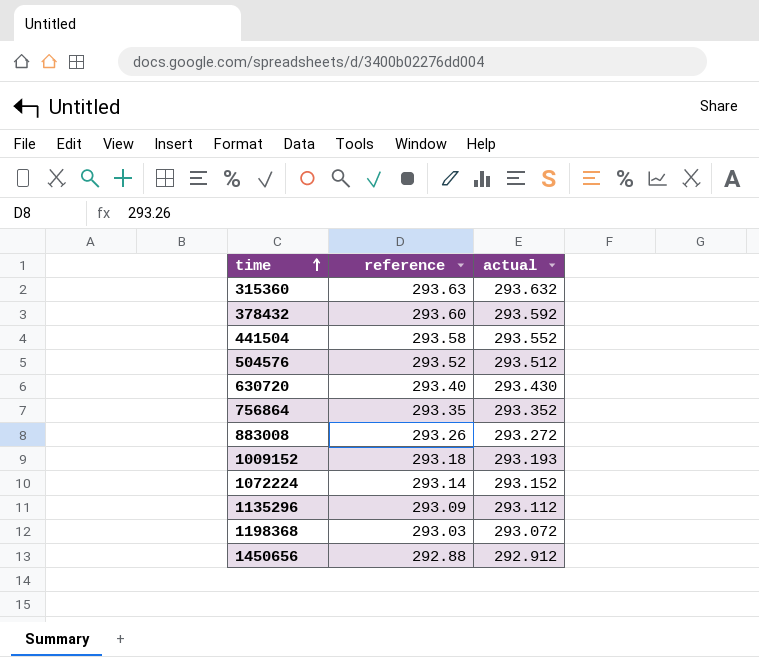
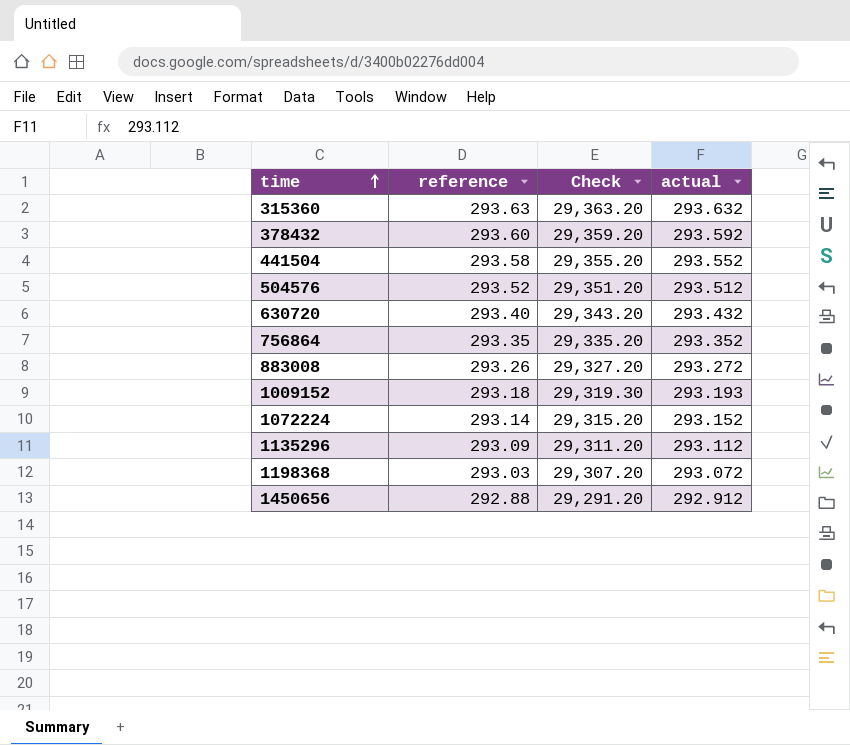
column Check | formula: none -> [actual] * 100
630720 | actual: 293.430 -> 293.432

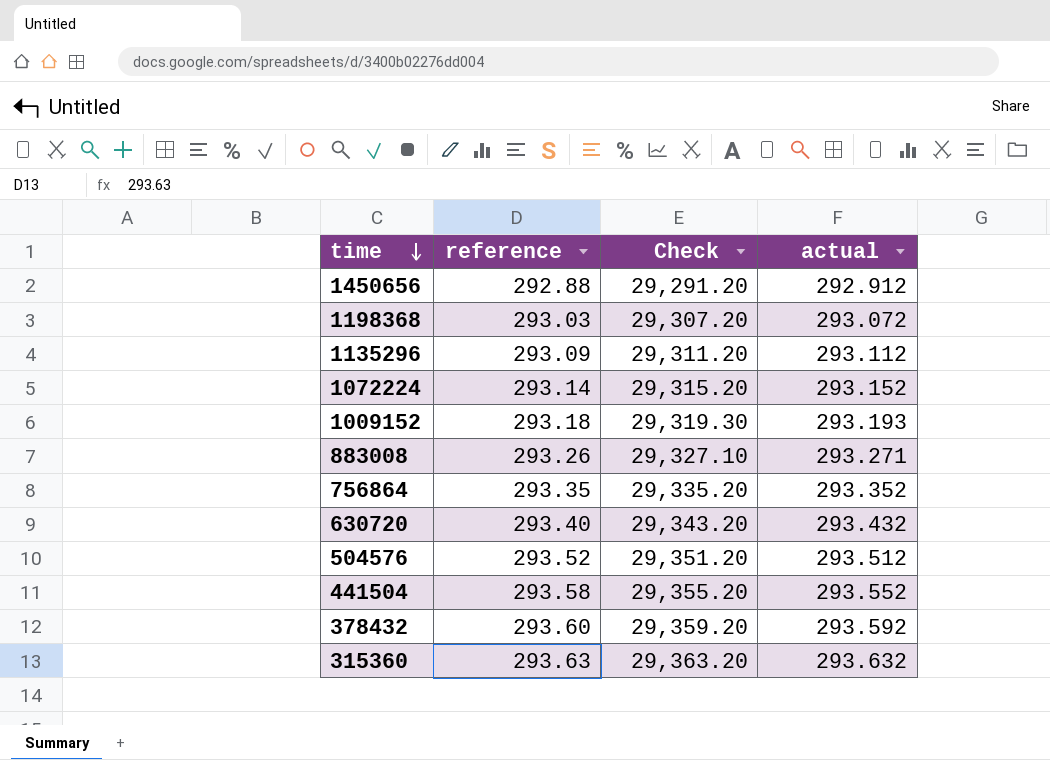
row order: time ascending -> time descending
883008 | Check: 29,327.20 -> 29,327.10
883008 | actual: 293.272 -> 293.271

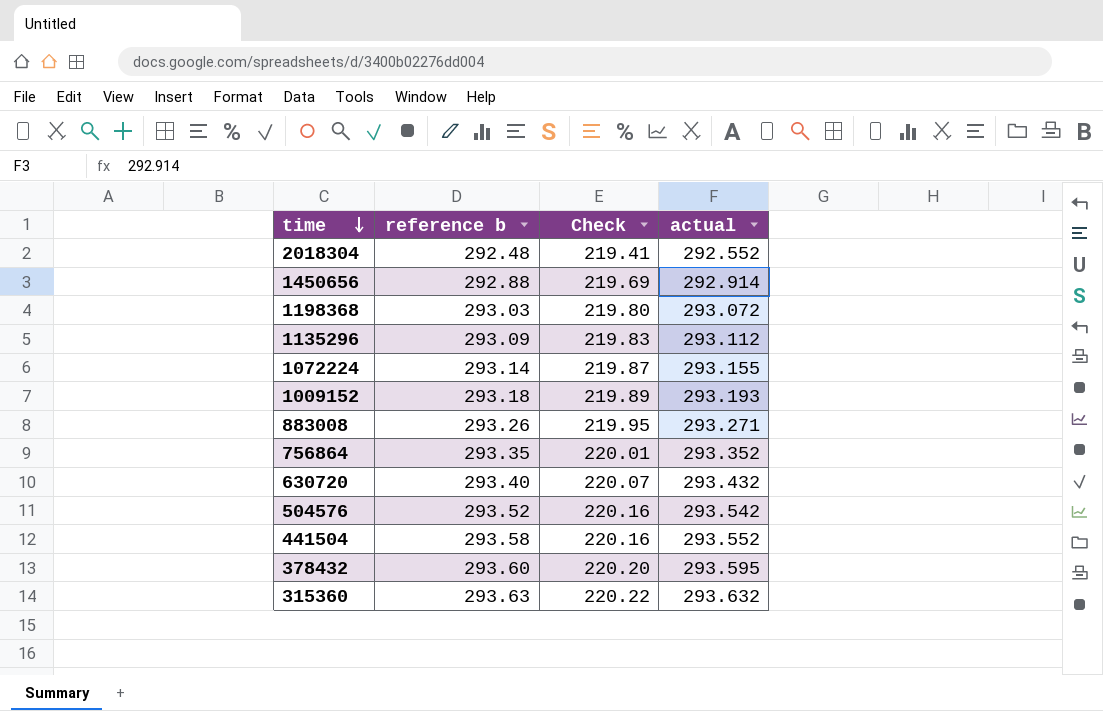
column name: reference -> reference b
column Check | formula: [actual] * 100 -> [actual] * 0.75
row 2018304: none -> 292.48 | 219.41 | 292.552
1450656 | actual: 292.912 -> 292.914
1072224 | actual: 293.152 -> 293.155
504576 | actual: 293.512 -> 293.542
378432 | actual: 293.592 -> 293.595

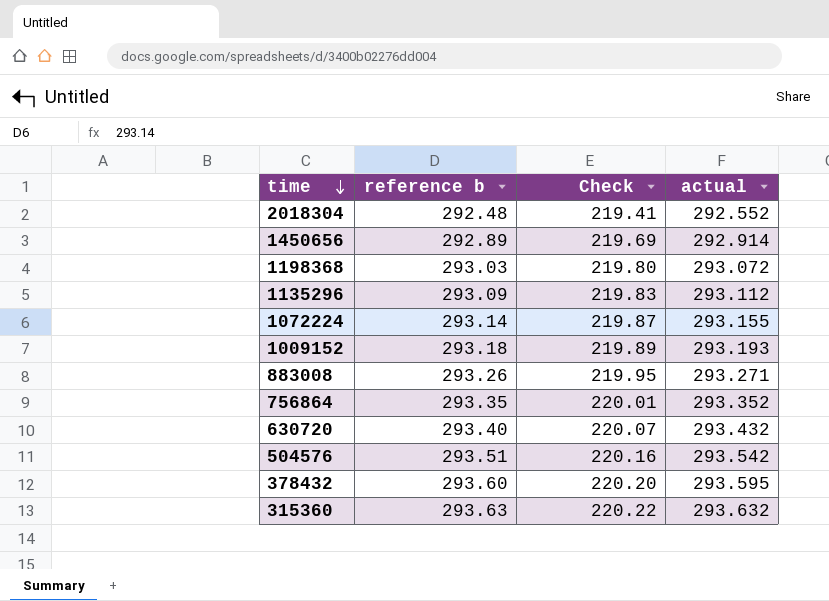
row 441504: 293.58 | 220.16 | 293.552 -> none
1450656 | reference b: 292.88 -> 292.89
504576 | reference b: 293.52 -> 293.51

